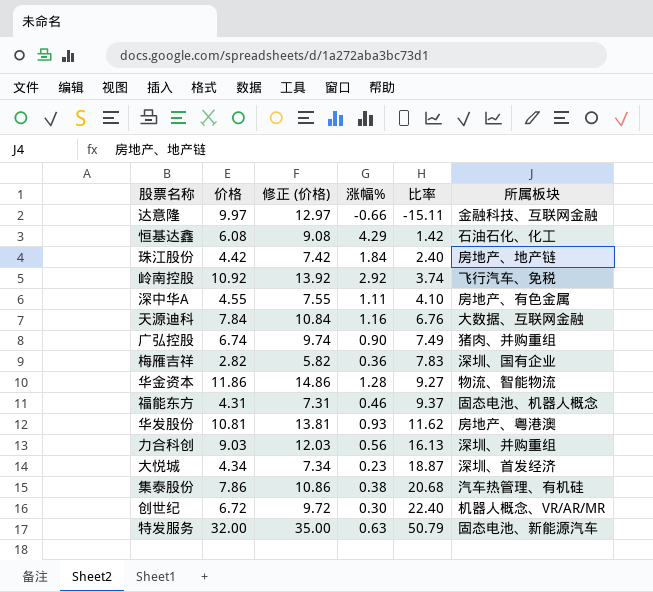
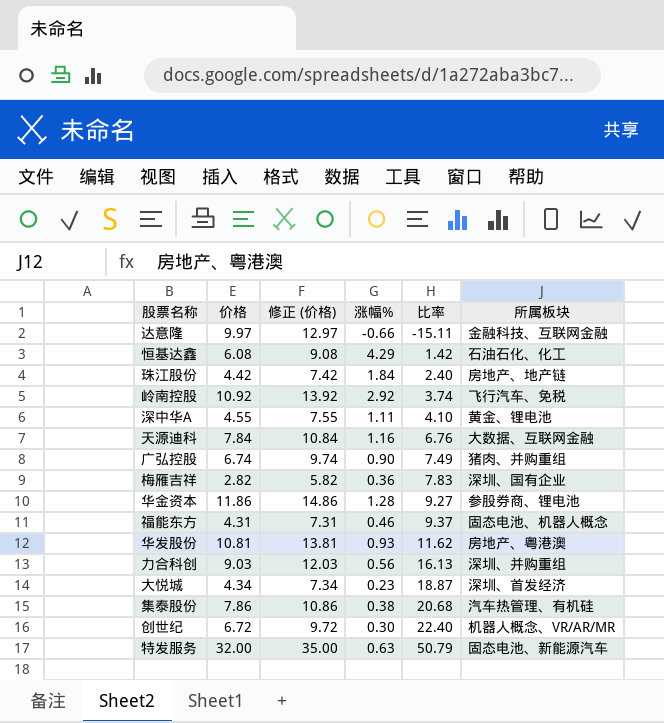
深中华A | 所属板块: 房地产、有色金属 -> 黄金、锂电池
华金资本 | 所属板块: 物流、智能物流 -> 参股券商、锂电池

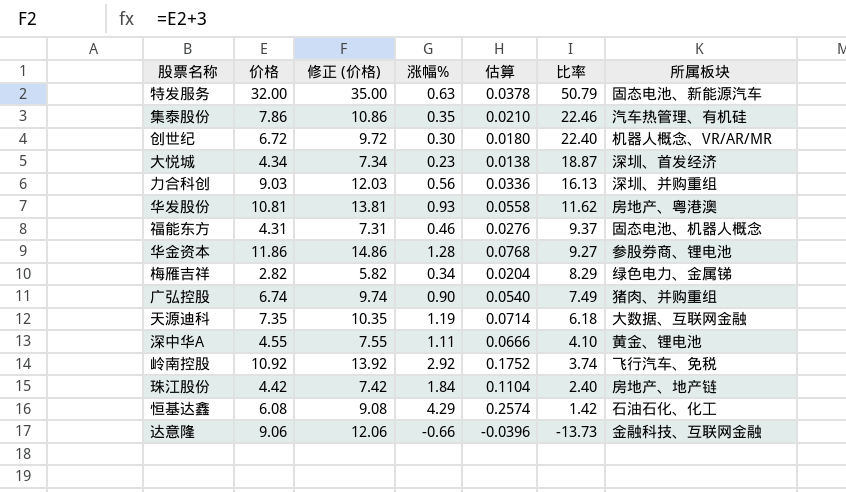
row order: 比率 ascending -> 比率 descending
column 估算 | formula: none -> [涨幅%] * 0.06
集泰股份 | 涨幅%: 0.38 -> 0.35
集泰股份 | 比率: 20.68 -> 22.46
梅雁吉祥 | 涨幅%: 0.36 -> 0.34
梅雁吉祥 | 比率: 7.83 -> 8.29
梅雁吉祥 | 所属板块: 深圳、国有企业 -> 绿色电力、金属锑
天源迪科 | 价格: 7.84 -> 7.35
天源迪科 | 修正 (价格): 10.84 -> 10.35
天源迪科 | 涨幅%: 1.16 -> 1.19
天源迪科 | 比率: 6.76 -> 6.18
达意隆 | 价格: 9.97 -> 9.06
达意隆 | 修正 (价格): 12.97 -> 12.06
达意隆 | 比率: -15.11 -> -13.73

